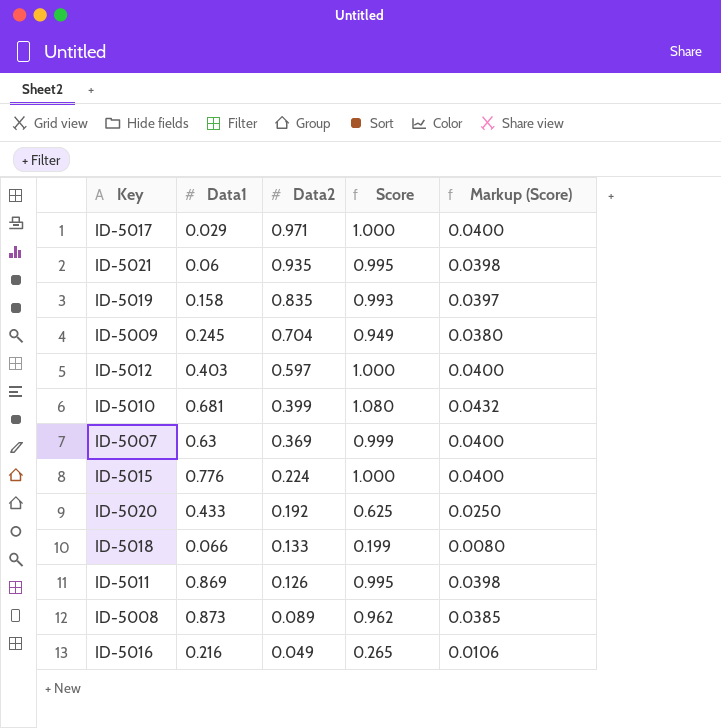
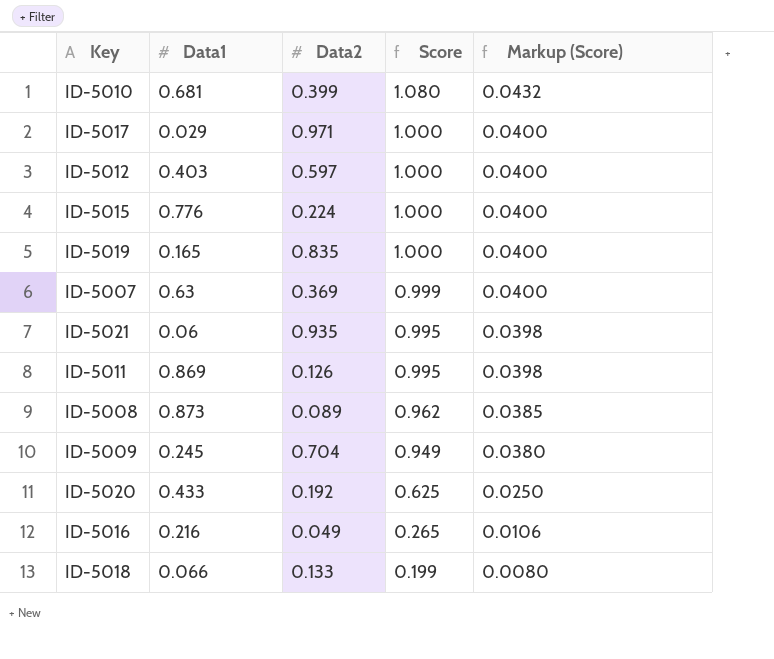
row order: Data2 descending -> Score descending
ID-5019 | Data1: 0.158 -> 0.165
ID-5019 | Score: 0.993 -> 1.000
ID-5019 | Markup (Score): 0.0397 -> 0.0400

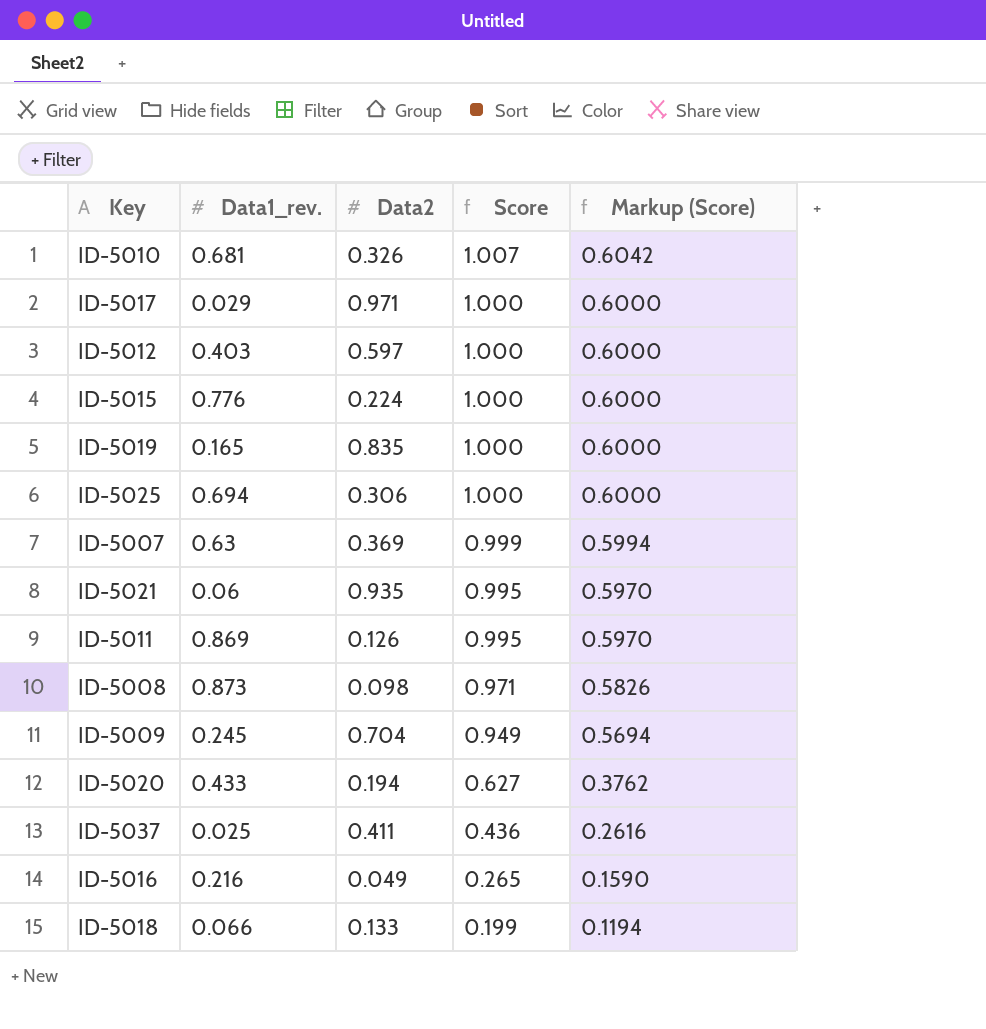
column name: Data1 -> Data1_rev.
column Markup (Score) | formula: [Score] * 0.04 -> [Score] * 0.6
ID-5010 | Data2: 0.399 -> 0.326
ID-5010 | Score: 1.080 -> 1.007
row ID-5025: none -> 0.694 | 0.306 | 1.000 | 0.6000
ID-5008 | Data2: 0.089 -> 0.098
ID-5008 | Score: 0.962 -> 0.971
ID-5020 | Data2: 0.192 -> 0.194
ID-5020 | Score: 0.625 -> 0.627
row ID-5037: none -> 0.025 | 0.411 | 0.436 | 0.2616

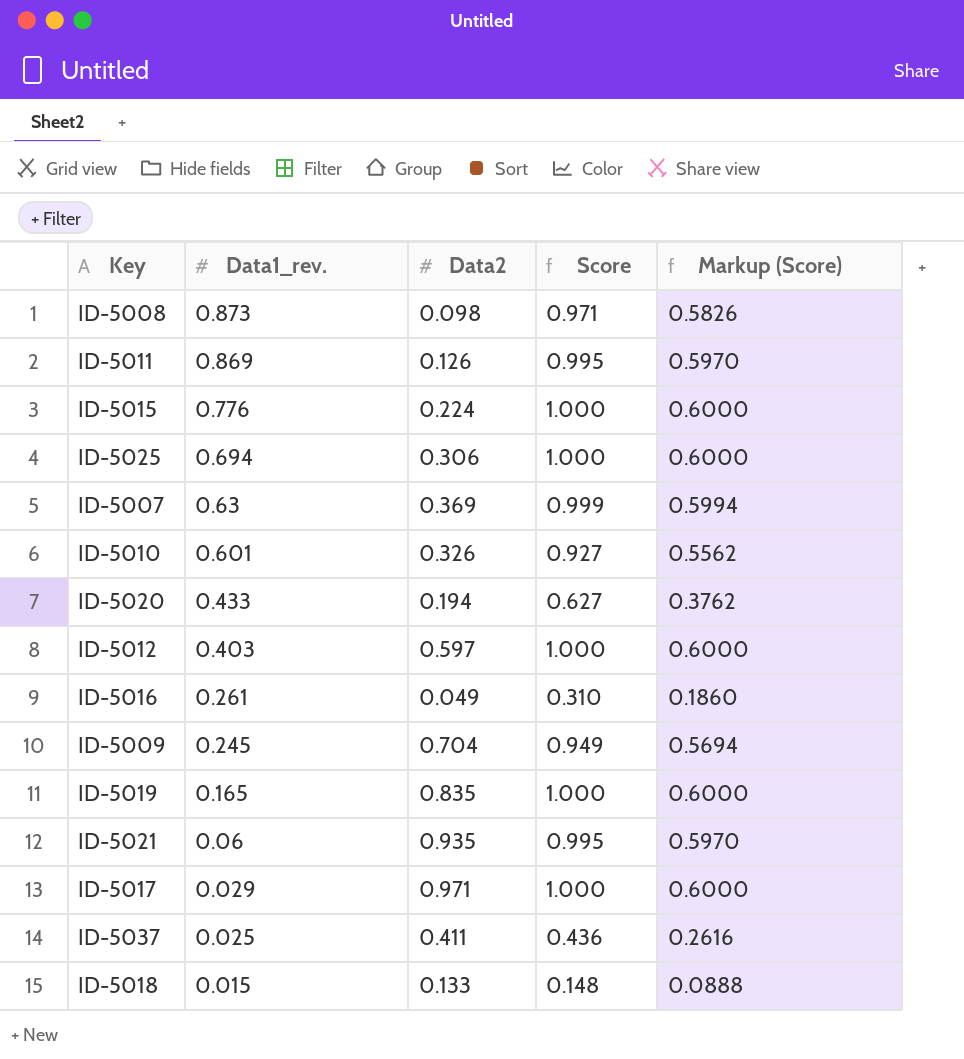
row order: Score descending -> Data1_rev. descending
ID-5010 | Data1_rev.: 0.681 -> 0.601
ID-5010 | Score: 1.007 -> 0.927
ID-5010 | Markup (Score): 0.6042 -> 0.5562
ID-5016 | Data1_rev.: 0.216 -> 0.261
ID-5016 | Score: 0.265 -> 0.310
ID-5016 | Markup (Score): 0.1590 -> 0.1860
ID-5018 | Data1_rev.: 0.066 -> 0.015
ID-5018 | Score: 0.199 -> 0.148
ID-5018 | Markup (Score): 0.1194 -> 0.0888

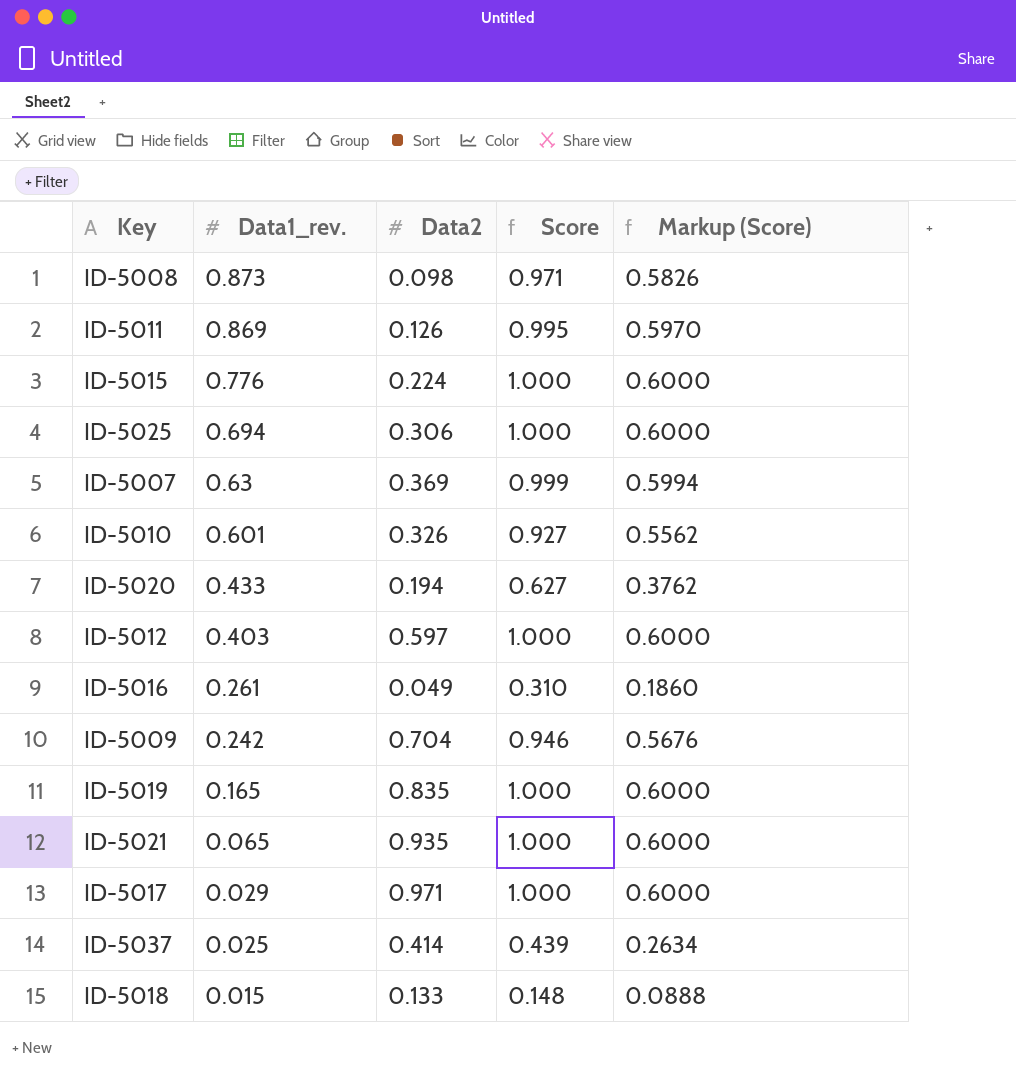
ID-5009 | Data1_rev.: 0.245 -> 0.242
ID-5009 | Score: 0.949 -> 0.946
ID-5009 | Markup (Score): 0.5694 -> 0.5676
ID-5021 | Data1_rev.: 0.06 -> 0.065
ID-5021 | Score: 0.995 -> 1.000
ID-5021 | Markup (Score): 0.5970 -> 0.6000
ID-5037 | Data2: 0.411 -> 0.414
ID-5037 | Score: 0.436 -> 0.439
ID-5037 | Markup (Score): 0.2616 -> 0.2634

